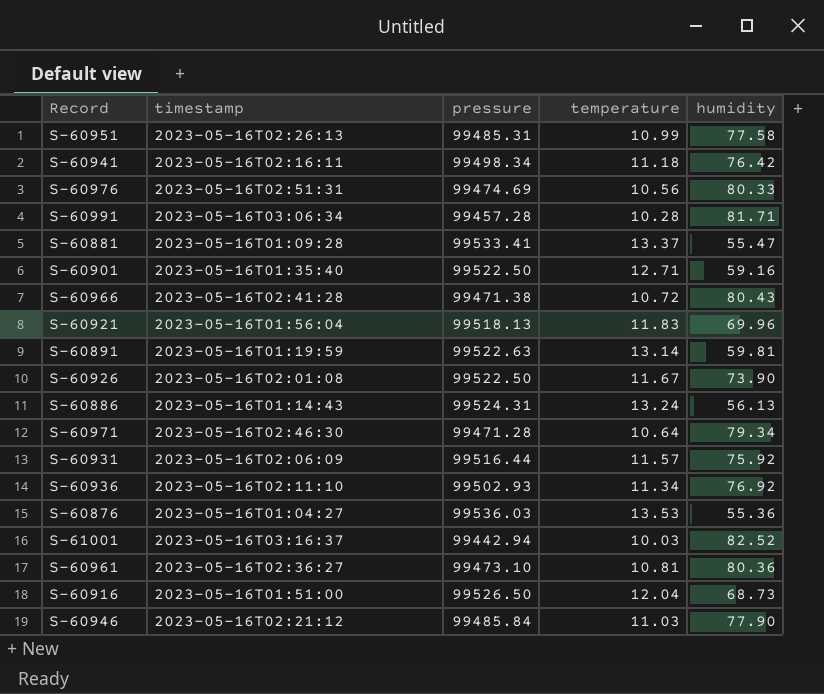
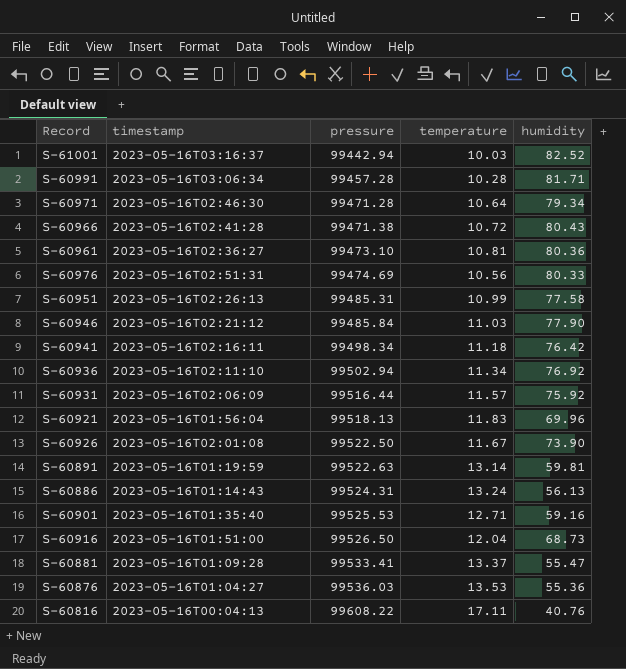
row order: none -> pressure ascending
S-60936 | pressure: 99502.93 -> 99502.94
S-60901 | pressure: 99522.50 -> 99525.53
row S-60816: none -> 2023-05-16T00:04:13 | 99608.22 | 17.11 | 40.76

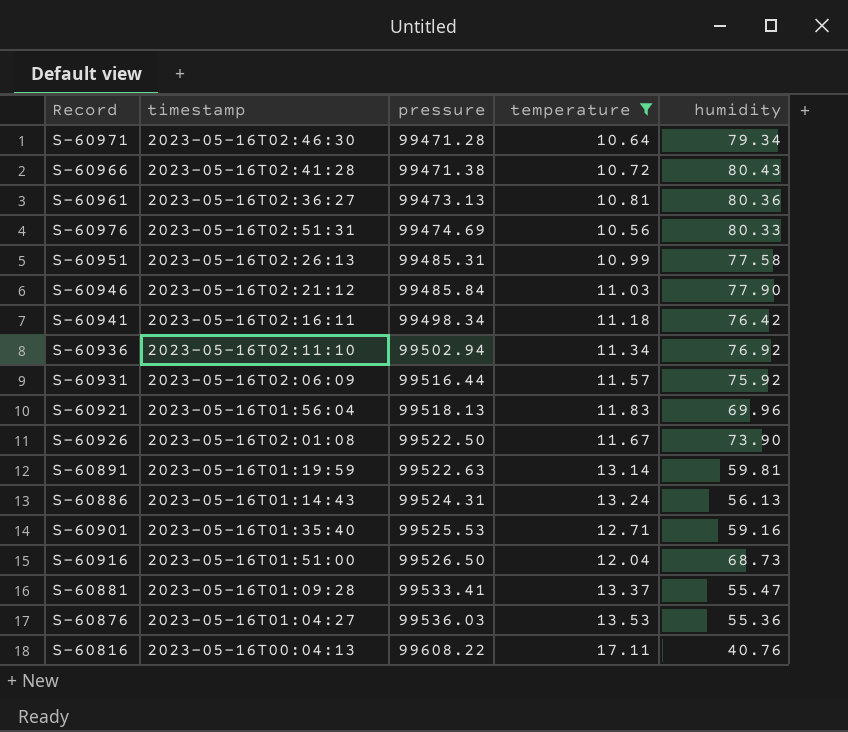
filter: none -> temperature >= 10.56
S-60961 | pressure: 99473.10 -> 99473.13

